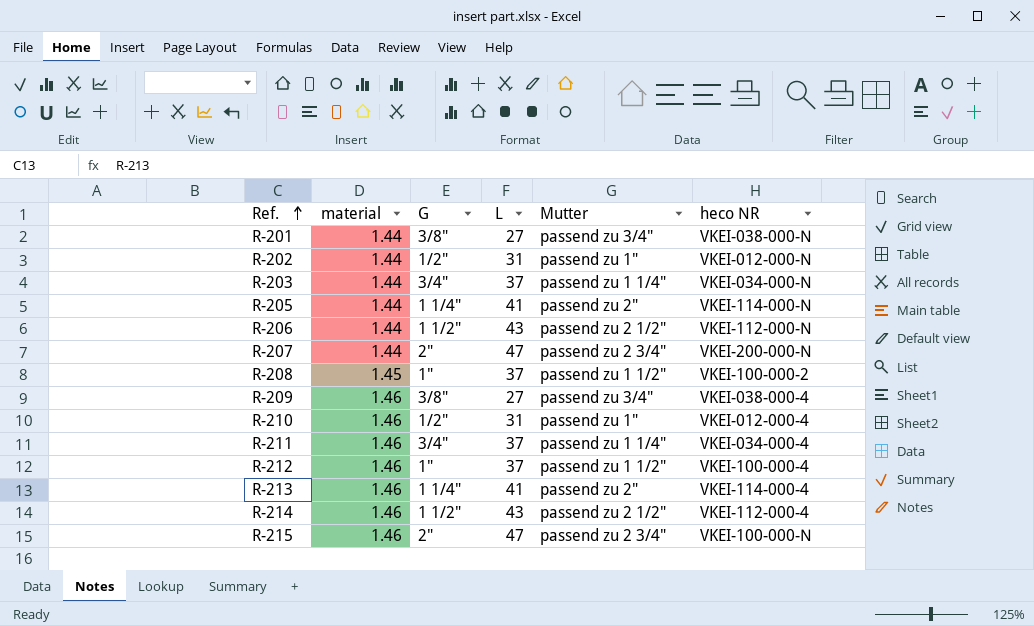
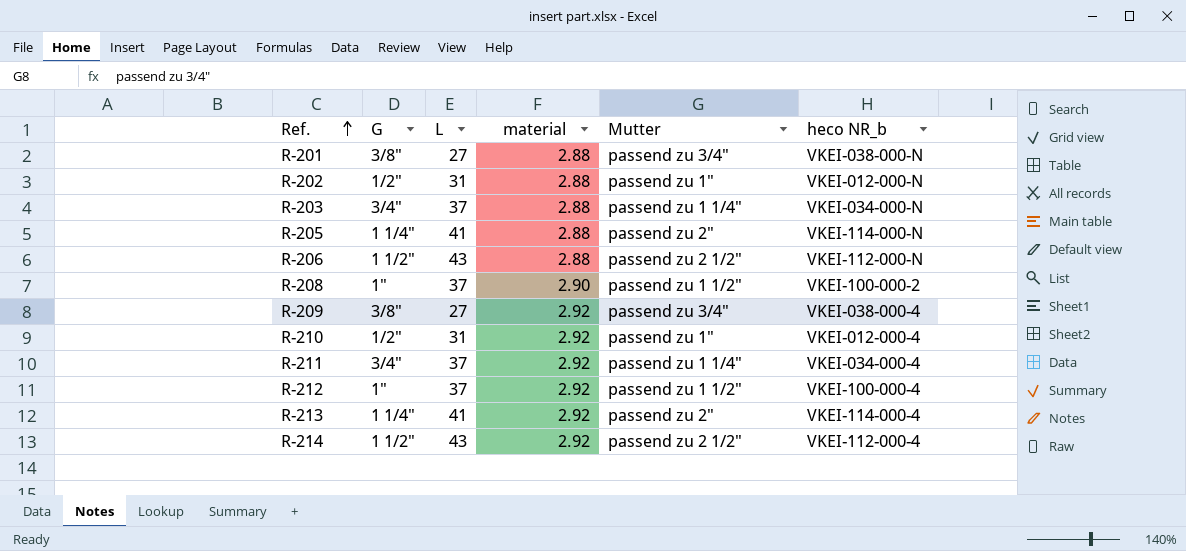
column material | position: 2 -> 4
column name: heco NR -> heco NR_b
row R-207: 1.44 | 2" | 47 | passend zu 2 3/4" | VKEI-200-000-N -> none
row R-215: 1.46 | 2" | 47 | passend zu 2 3/4" | VKEI-100-000-N -> none
R-201 | material: 1.44 -> 2.88
R-202 | material: 1.44 -> 2.88
R-203 | material: 1.44 -> 2.88
R-205 | material: 1.44 -> 2.88
R-206 | material: 1.44 -> 2.88
R-208 | material: 1.45 -> 2.90
R-209 | material: 1.46 -> 2.92
R-210 | material: 1.46 -> 2.92
R-211 | material: 1.46 -> 2.92
R-212 | material: 1.46 -> 2.92
R-213 | material: 1.46 -> 2.92
R-214 | material: 1.46 -> 2.92

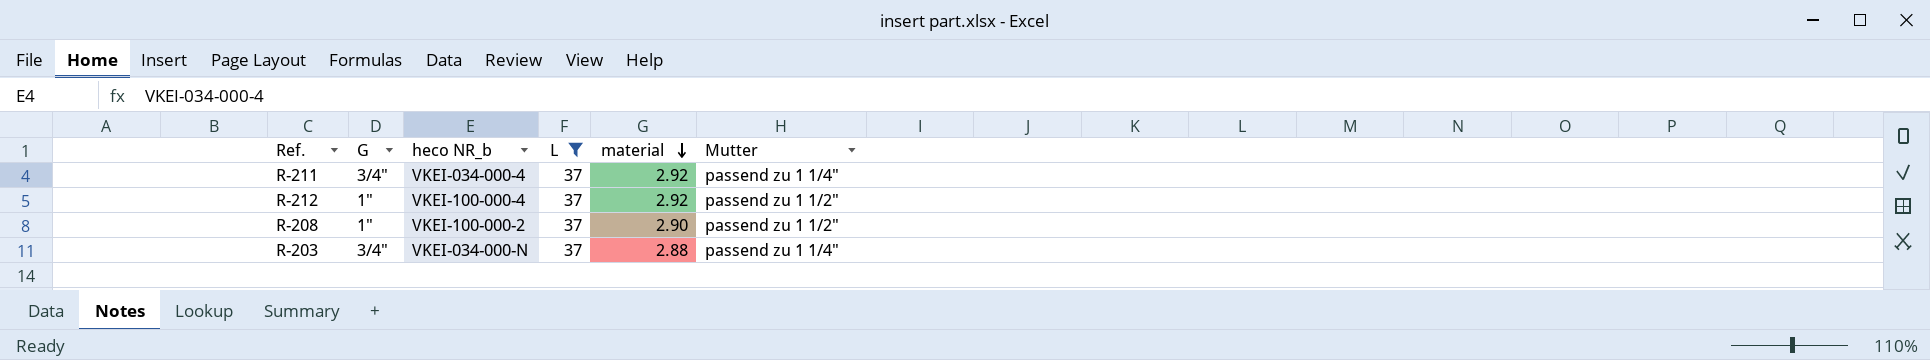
filter: none -> L = 37
row order: Ref. ascending -> material descending
column heco NR_b | position: 6 -> 3

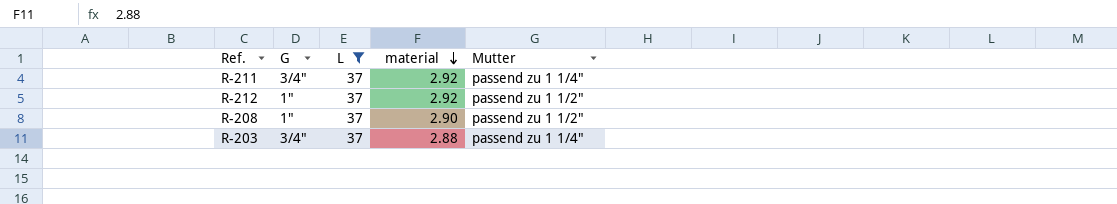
column heco NR_b | position: 3 -> none

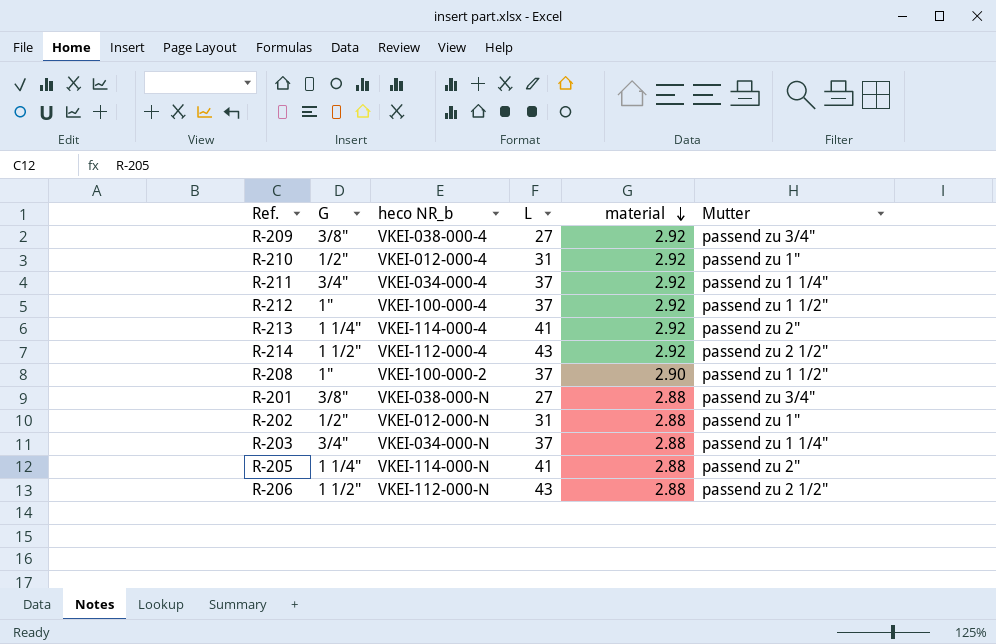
filter: L = 37 -> none
column heco NR_b | position: none -> 3

